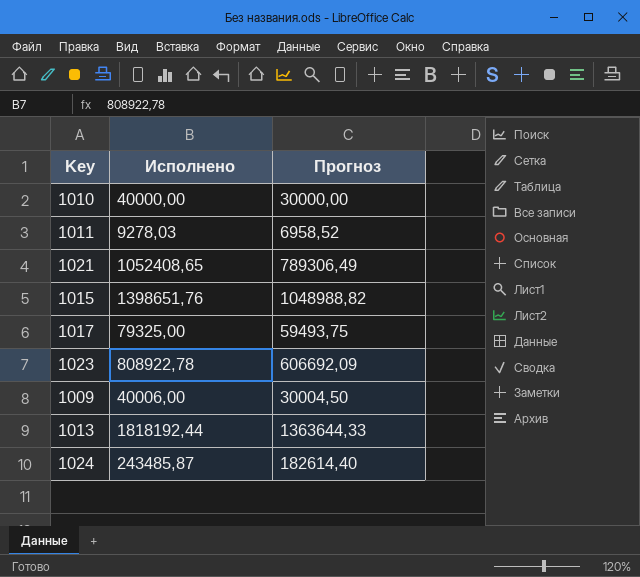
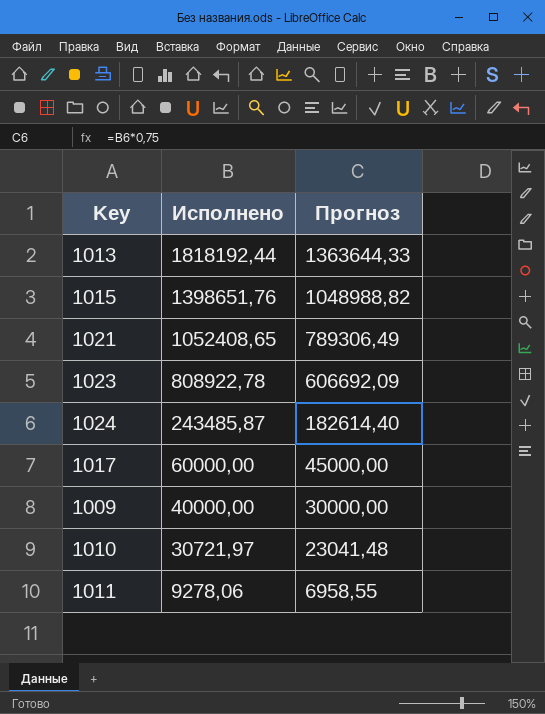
row order: none -> Исполнено descending
1017 | Исполнено: 79325,00 -> 60000,00
1017 | Прогноз: 59493,75 -> 45000,00
1009 | Исполнено: 40006,00 -> 40000,00
1009 | Прогноз: 30004,50 -> 30000,00
1010 | Исполнено: 40000,00 -> 30721,97
1010 | Прогноз: 30000,00 -> 23041,48
1011 | Исполнено: 9278,03 -> 9278,06
1011 | Прогноз: 6958,52 -> 6958,55

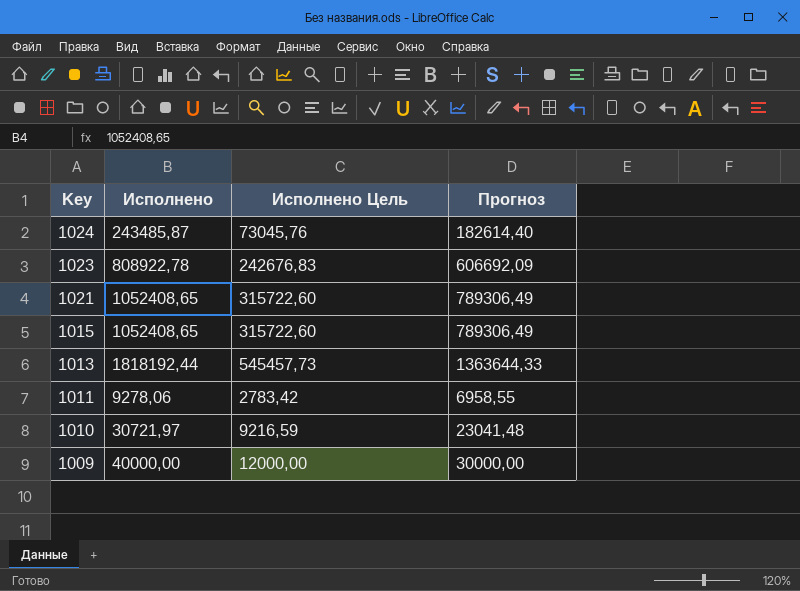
row order: Исполнено descending -> Key descending
column Исполнено Цель | formula: none -> [Исполнено] * 0,3
row 1017: 60000,00 | 45000,00 -> none
1015 | Исполнено: 1398651,76 -> 1052408,65
1015 | Прогноз: 1048988,82 -> 789306,49

